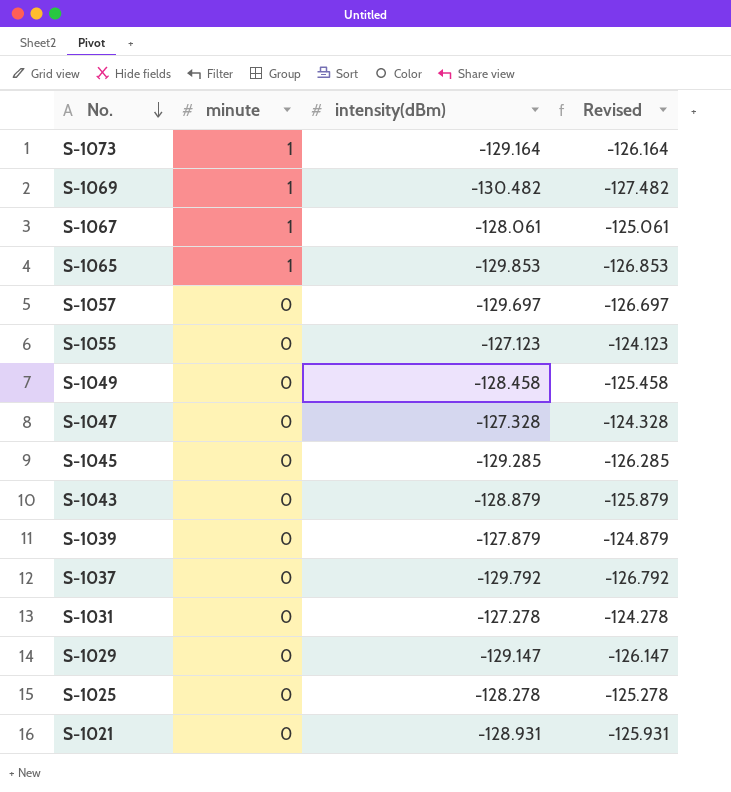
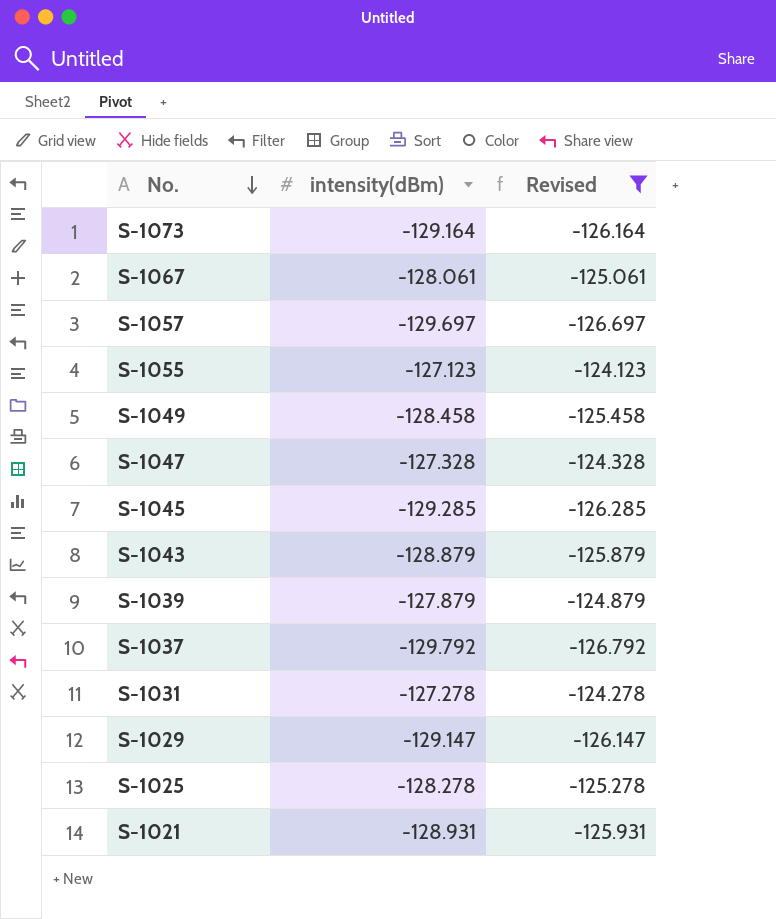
filter: none -> Revised >= -126.792
column minute | position: 2 -> none

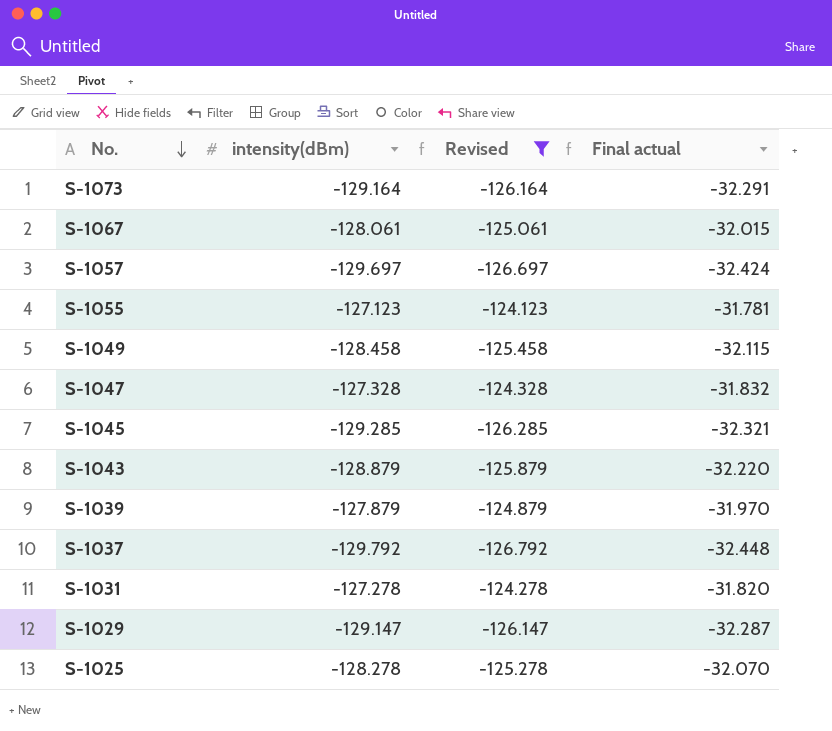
column Final actual | formula: none -> [intensity(dBm)] * 0.25
row S-1021: -128.931 | -125.931 -> none

